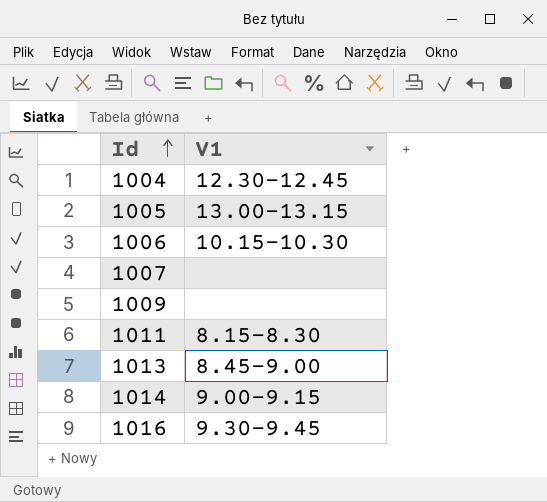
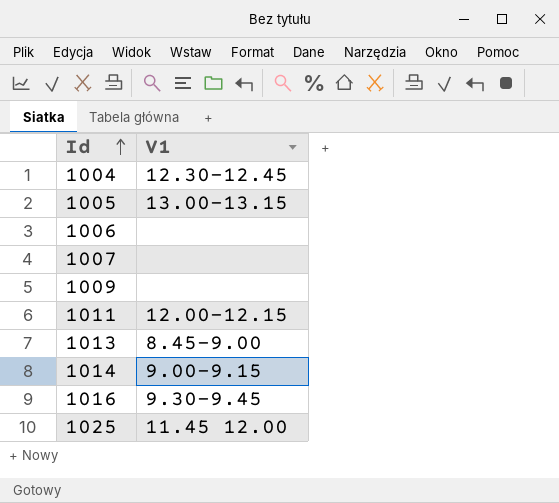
1006 | V1: 10.15-10.30 -> none
1011 | V1: 8.15-8.30 -> 12.00-12.15
row 1025: none -> 11.45 12.00

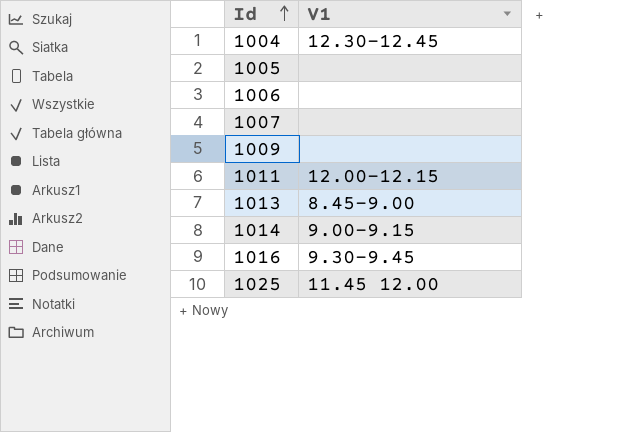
1005 | V1: 13.00-13.15 -> none

